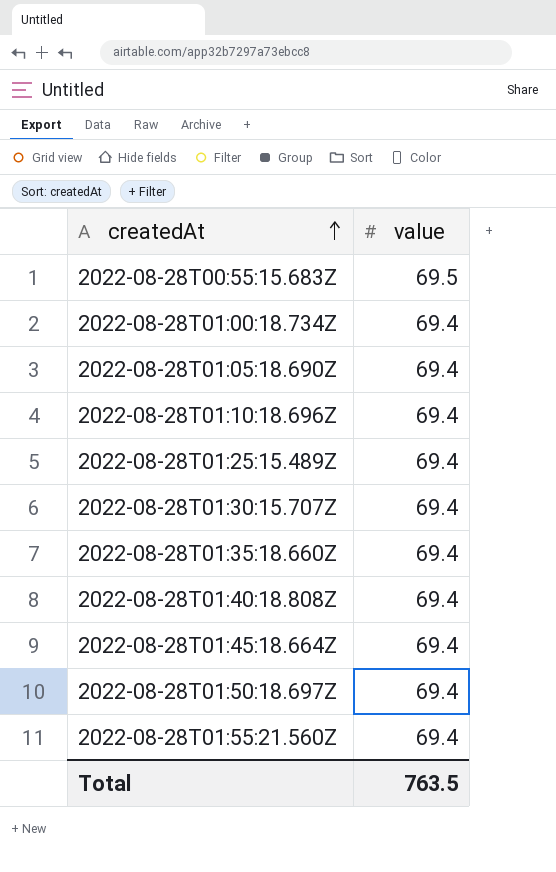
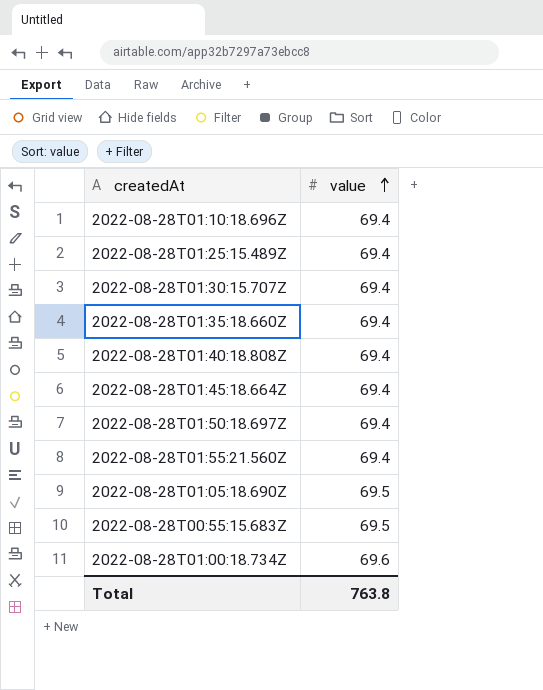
row order: createdAt ascending -> value ascending
2022-08-28T01:05:18.690Z | value: 69.4 -> 69.5
2022-08-28T01:00:18.734Z | value: 69.4 -> 69.6
Total | value: 763.5 -> 763.8

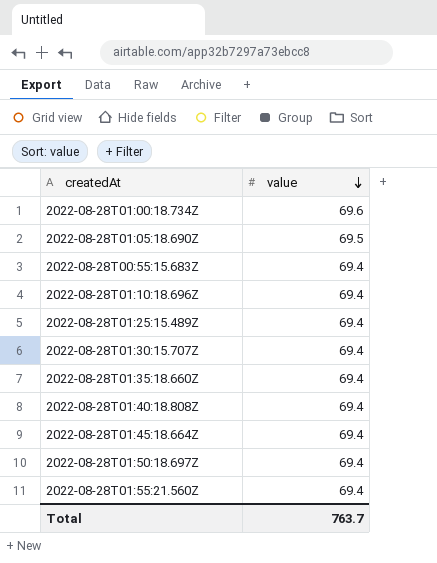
row order: value ascending -> value descending
2022-08-28T00:55:15.683Z | value: 69.5 -> 69.4
Total | value: 763.8 -> 763.7

